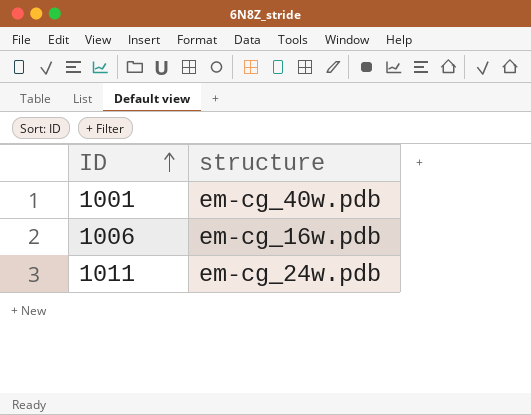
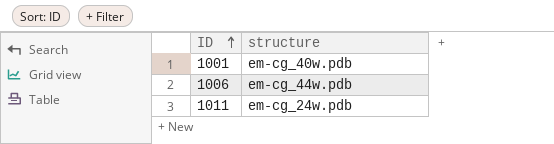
1006 | structure: em-cg_16w.pdb -> em-cg_44w.pdb

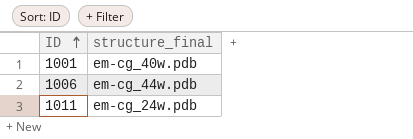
column name: structure -> structure_final

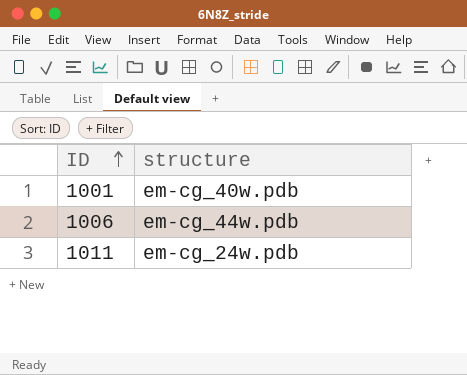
column name: structure_final -> structure

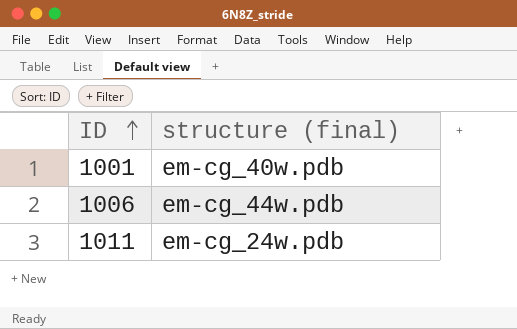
column name: structure -> structure (final)

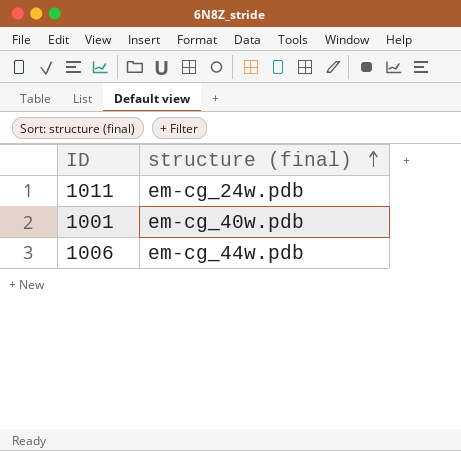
row order: ID ascending -> structure (final) ascending

